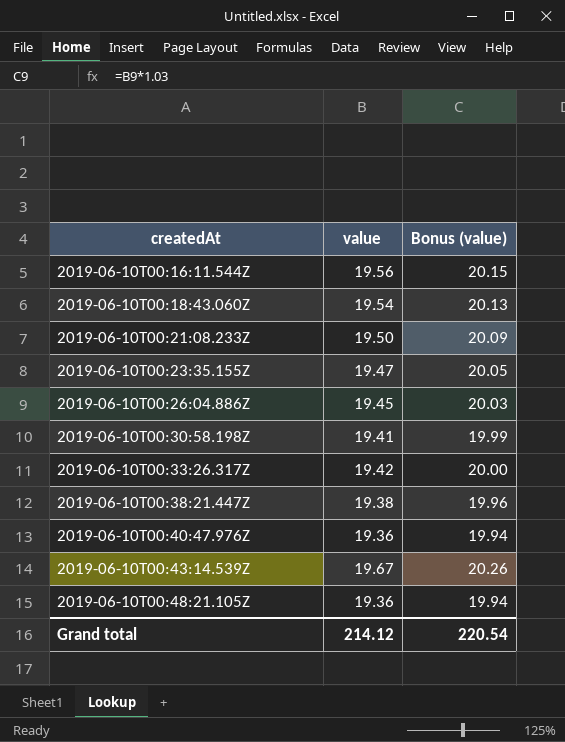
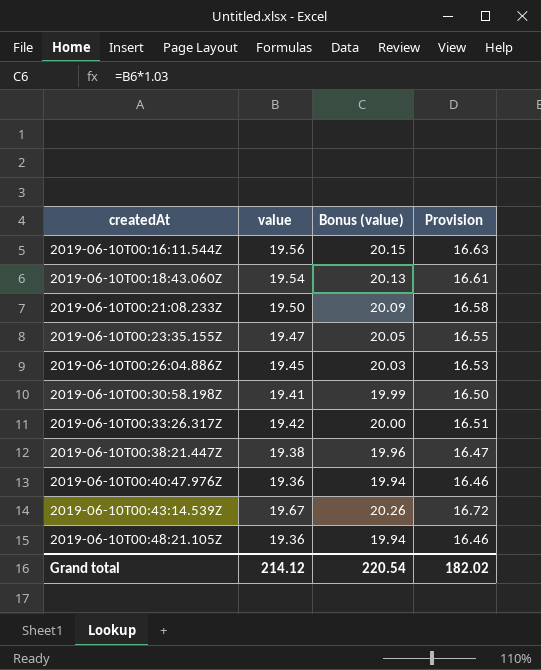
column Provision | formula: none -> [value] * 0.85

